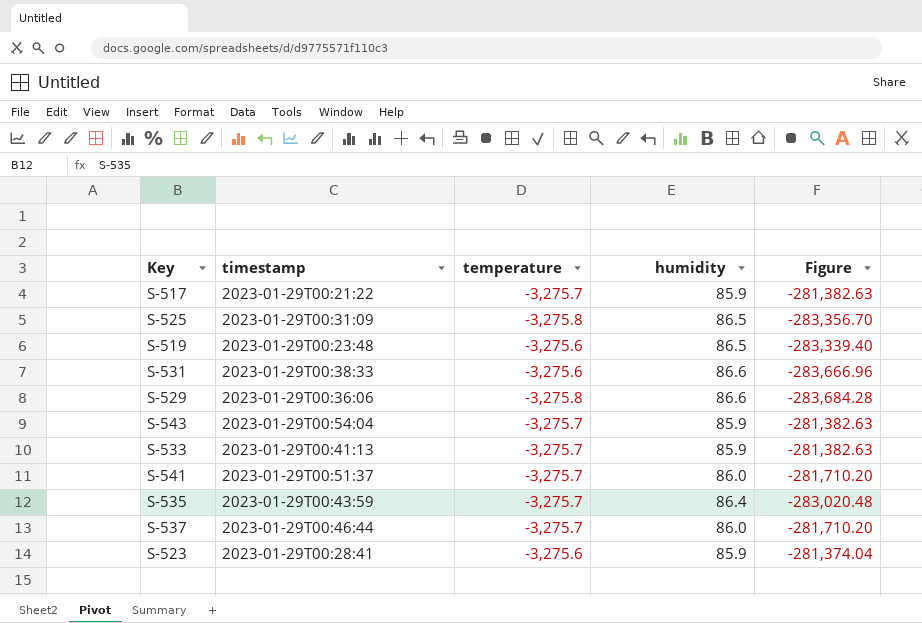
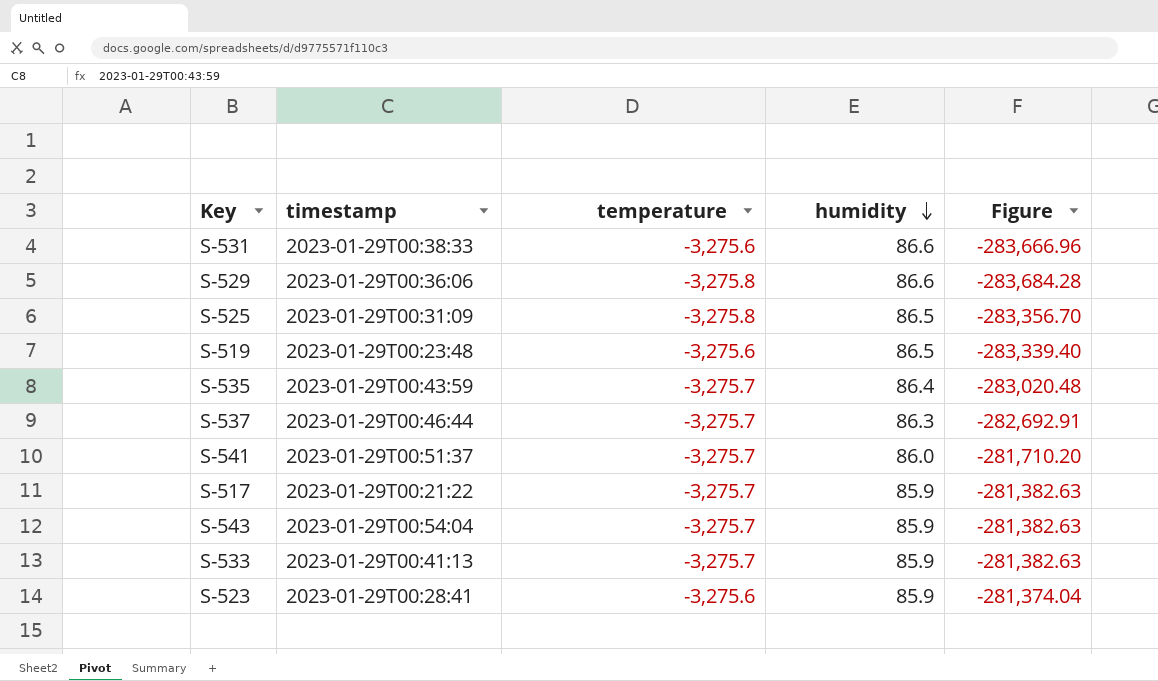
row order: none -> humidity descending
S-537 | humidity: 86.0 -> 86.3
S-537 | Figure: -281,710.20 -> -282,692.91

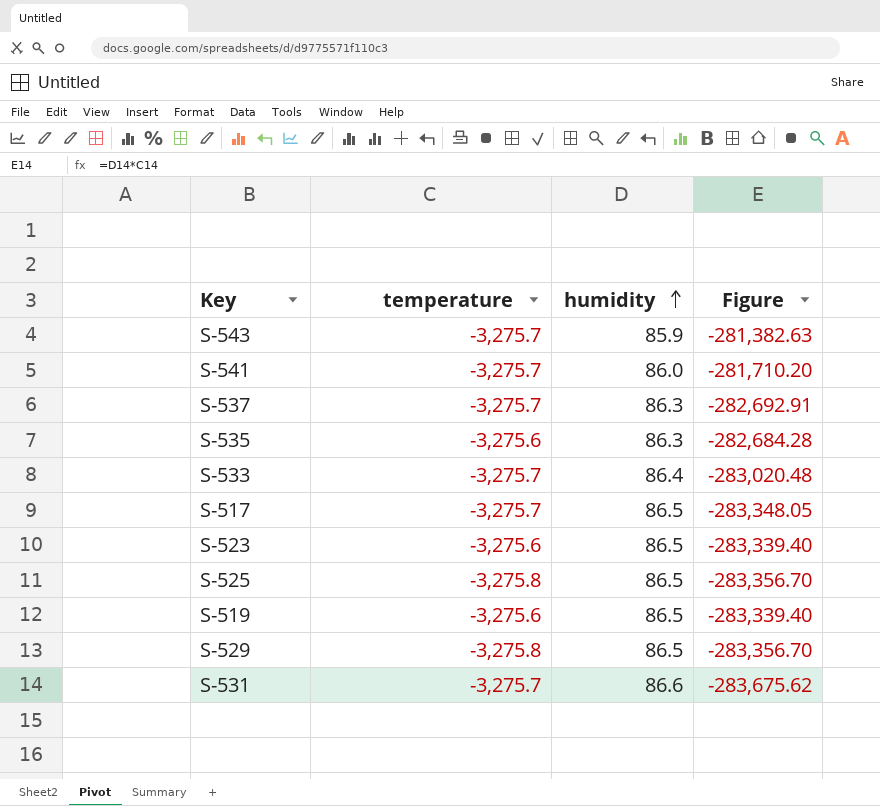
row order: humidity descending -> humidity ascending
column timestamp | position: 2 -> none
S-535 | temperature: -3,275.7 -> -3,275.6
S-535 | humidity: 86.4 -> 86.3
S-535 | Figure: -283,020.48 -> -282,684.28
S-533 | humidity: 85.9 -> 86.4
S-533 | Figure: -281,382.63 -> -283,020.48
S-517 | humidity: 85.9 -> 86.5
S-517 | Figure: -281,382.63 -> -283,348.05
S-523 | humidity: 85.9 -> 86.5
S-523 | Figure: -281,374.04 -> -283,339.40
S-529 | humidity: 86.6 -> 86.5
S-529 | Figure: -283,684.28 -> -283,356.70
S-531 | temperature: -3,275.6 -> -3,275.7
S-531 | Figure: -283,666.96 -> -283,675.62

